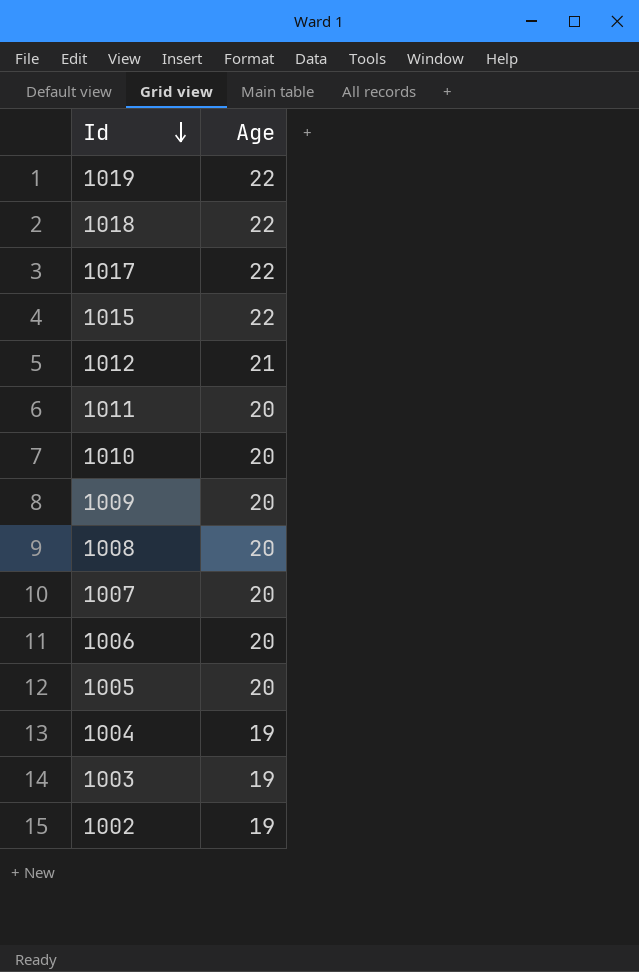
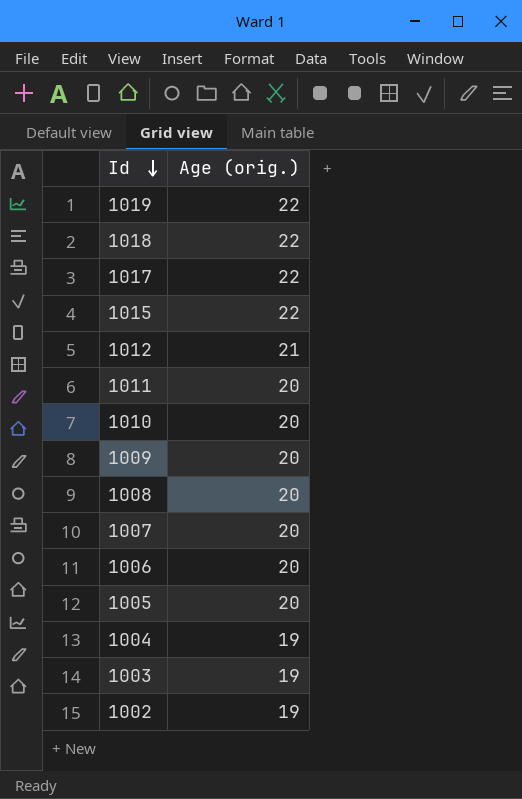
column name: Age -> Age (orig.)

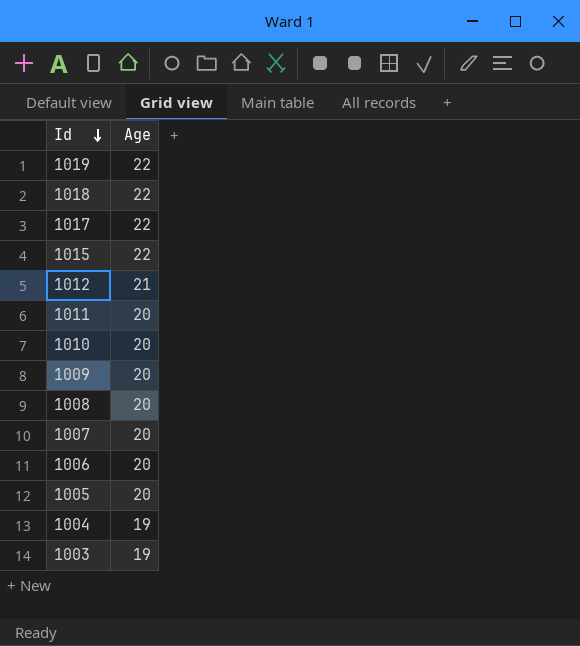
column name: Age (orig.) -> Age
row 1002: 19 -> none

